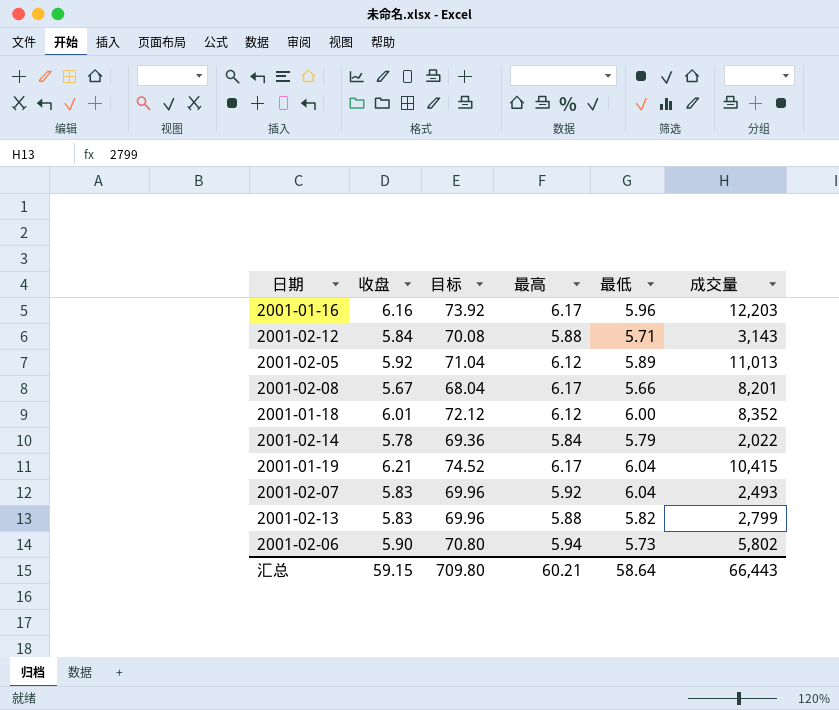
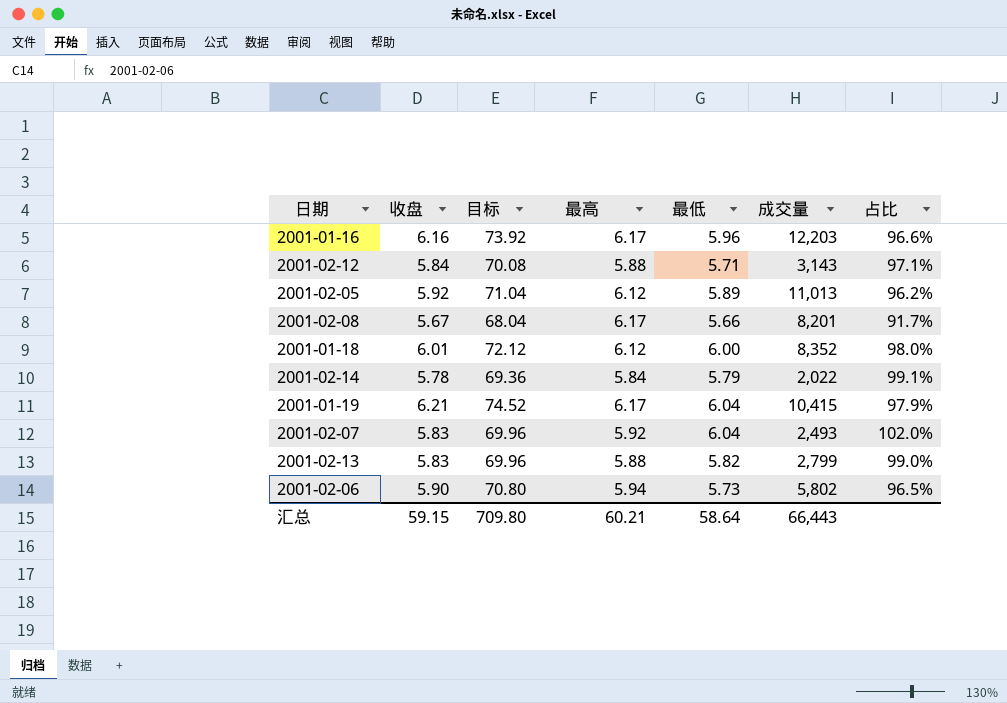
column 占比 | formula: none -> [最低] / [最高]

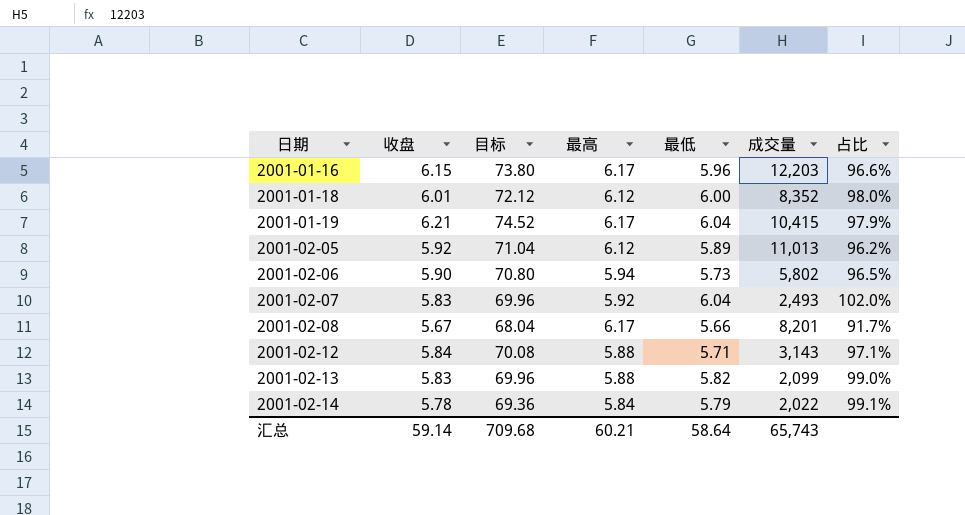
row order: none -> 日期 ascending
2001-01-16 | 收盘: 6.16 -> 6.15
2001-01-16 | 目标: 73.92 -> 73.80
2001-02-13 | 成交量: 2,799 -> 2,099
汇总 | 收盘: 59.15 -> 59.14
汇总 | 目标: 709.80 -> 709.68
汇总 | 成交量: 66,443 -> 65,743

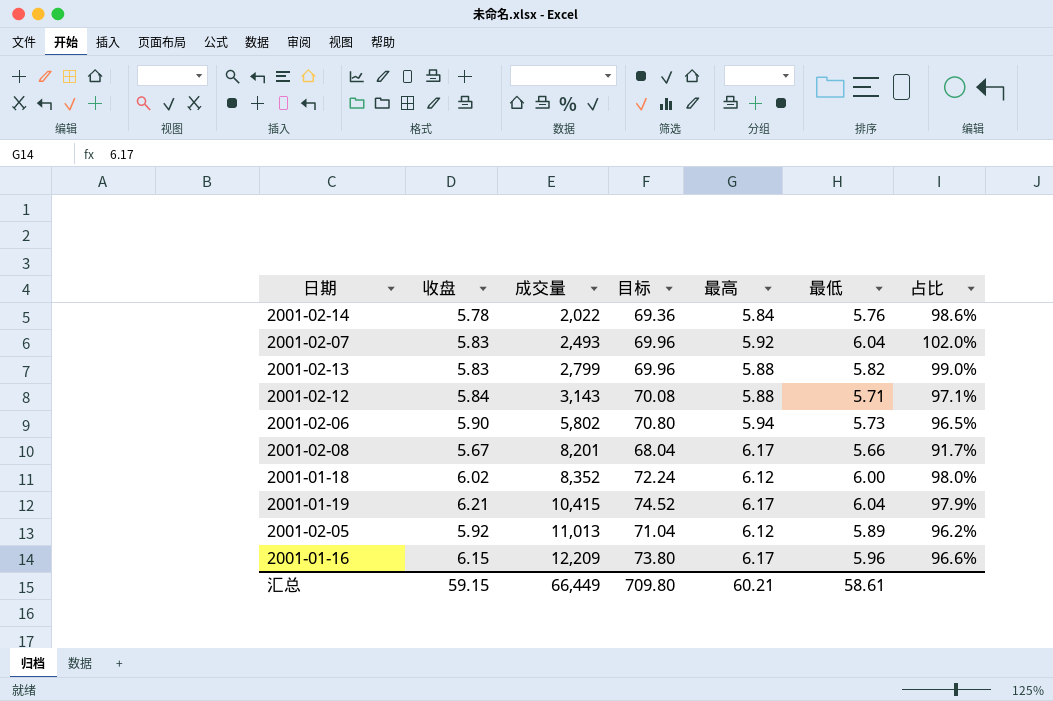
row order: 日期 ascending -> 成交量 ascending
column 成交量 | position: 6 -> 3
2001-02-14 | 最低: 5.79 -> 5.76
2001-02-14 | 占比: 99.1% -> 98.6%
2001-02-13 | 成交量: 2,099 -> 2,799
2001-01-18 | 收盘: 6.01 -> 6.02
2001-01-18 | 目标: 72.12 -> 72.24
2001-01-16 | 成交量: 12,203 -> 12,209
汇总 | 收盘: 59.14 -> 59.15
汇总 | 成交量: 65,743 -> 66,449
汇总 | 目标: 709.68 -> 709.80
汇总 | 最低: 58.64 -> 58.61

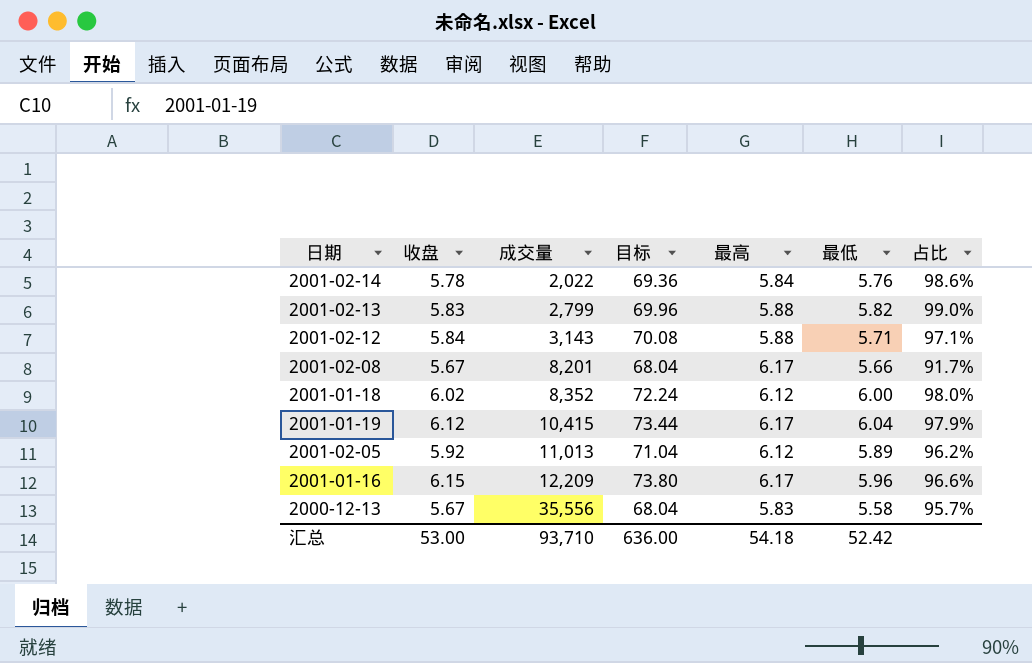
row 2001-02-07: 5.83 | 2,493 | 69.96 | 5.92 | 6.04 | 102.0% -> none
row 2001-02-06: 5.90 | 5,802 | 70.80 | 5.94 | 5.73 | 96.5% -> none
2001-01-19 | 收盘: 6.21 -> 6.12
2001-01-19 | 目标: 74.52 -> 73.44
row 2000-12-13: none -> 5.67 | 35,556 | 68.04 | 5.83 | 5.58 | 95.7%
汇总 | 收盘: 59.15 -> 53.00
汇总 | 成交量: 66,449 -> 93,710
汇总 | 目标: 709.80 -> 636.00
汇总 | 最高: 60.21 -> 54.18
汇总 | 最低: 58.61 -> 52.42

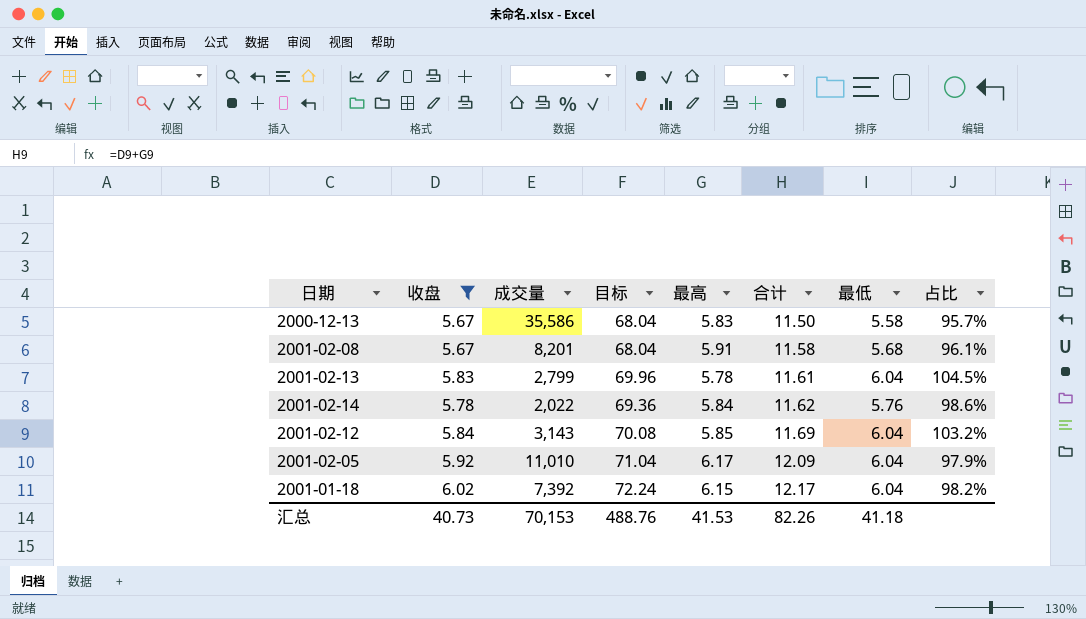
filter: none -> 收盘 <= 6.02
row order: 成交量 ascending -> 合计 ascending
column 合计 | formula: none -> [收盘] + [最高]
2000-12-13 | 成交量: 35,556 -> 35,586
2001-02-08 | 最高: 6.17 -> 5.91
2001-02-08 | 最低: 5.66 -> 5.68
2001-02-08 | 占比: 91.7% -> 96.1%
2001-02-13 | 最高: 5.88 -> 5.78
2001-02-13 | 最低: 5.82 -> 6.04
2001-02-13 | 占比: 99.0% -> 104.5%
2001-02-12 | 最高: 5.88 -> 5.85
2001-02-12 | 最低: 5.71 -> 6.04
2001-02-12 | 占比: 97.1% -> 103.2%
2001-02-05 | 成交量: 11,013 -> 11,010
2001-02-05 | 最高: 6.12 -> 6.17
2001-02-05 | 最低: 5.89 -> 6.04
2001-02-05 | 占比: 96.2% -> 97.9%
2001-01-18 | 成交量: 8,352 -> 7,392
2001-01-18 | 最高: 6.12 -> 6.15
2001-01-18 | 最低: 6.00 -> 6.04
2001-01-18 | 占比: 98.0% -> 98.2%
汇总 | 收盘: 53.00 -> 40.73
汇总 | 成交量: 93,710 -> 70,153
汇总 | 目标: 636.00 -> 488.76
汇总 | 最高: 54.18 -> 41.53
汇总 | 最低: 52.42 -> 41.18

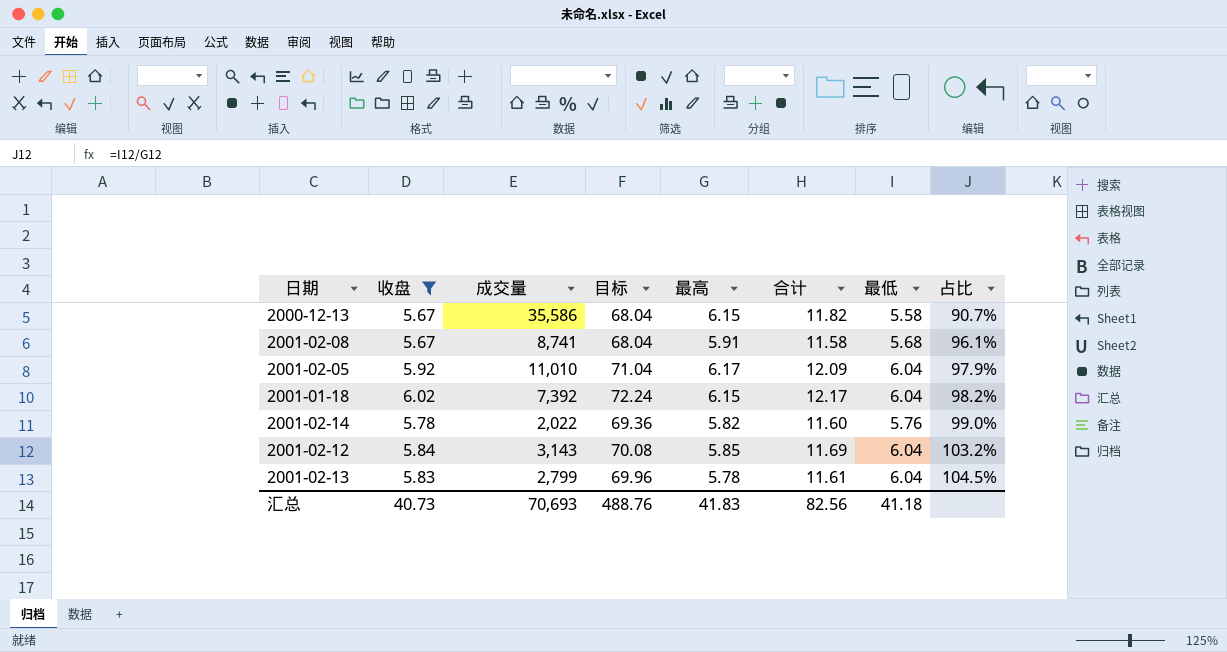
row order: 合计 ascending -> 占比 ascending
2000-12-13 | 最高: 5.83 -> 6.15
2000-12-13 | 合计: 11.50 -> 11.82
2000-12-13 | 占比: 95.7% -> 90.7%
2001-02-08 | 成交量: 8,201 -> 8,741
2001-02-14 | 最高: 5.84 -> 5.82
2001-02-14 | 合计: 11.62 -> 11.60
2001-02-14 | 占比: 98.6% -> 99.0%
汇总 | 成交量: 70,153 -> 70,693
汇总 | 最高: 41.53 -> 41.83
汇总 | 合计: 82.26 -> 82.56

